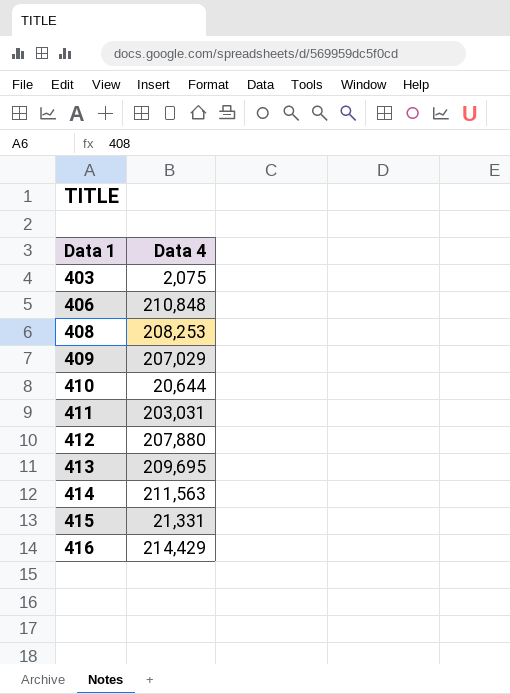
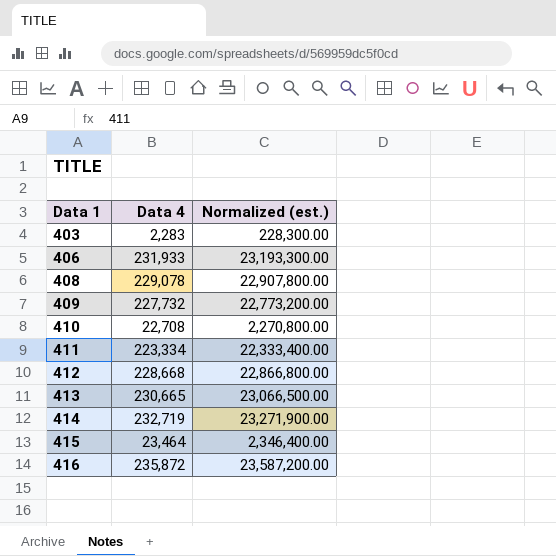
column Normalized (est.) | formula: none -> [Data 4] * 100
403 | Data 4: 2,075 -> 2,283
406 | Data 4: 210,848 -> 231,933
408 | Data 4: 208,253 -> 229,078
409 | Data 4: 207,029 -> 227,732
410 | Data 4: 20,644 -> 22,708
411 | Data 4: 203,031 -> 223,334
412 | Data 4: 207,880 -> 228,668
413 | Data 4: 209,695 -> 230,665
414 | Data 4: 211,563 -> 232,719
415 | Data 4: 21,331 -> 23,464
416 | Data 4: 214,429 -> 235,872

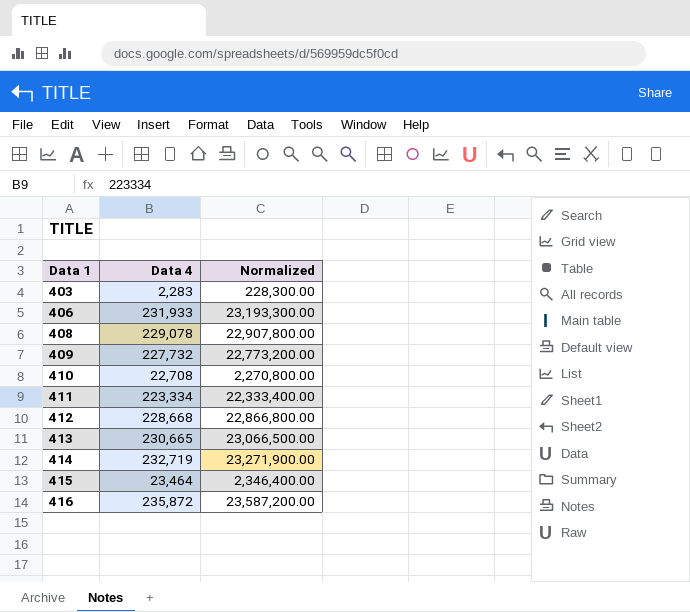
column name: Normalized (est.) -> Normalized

